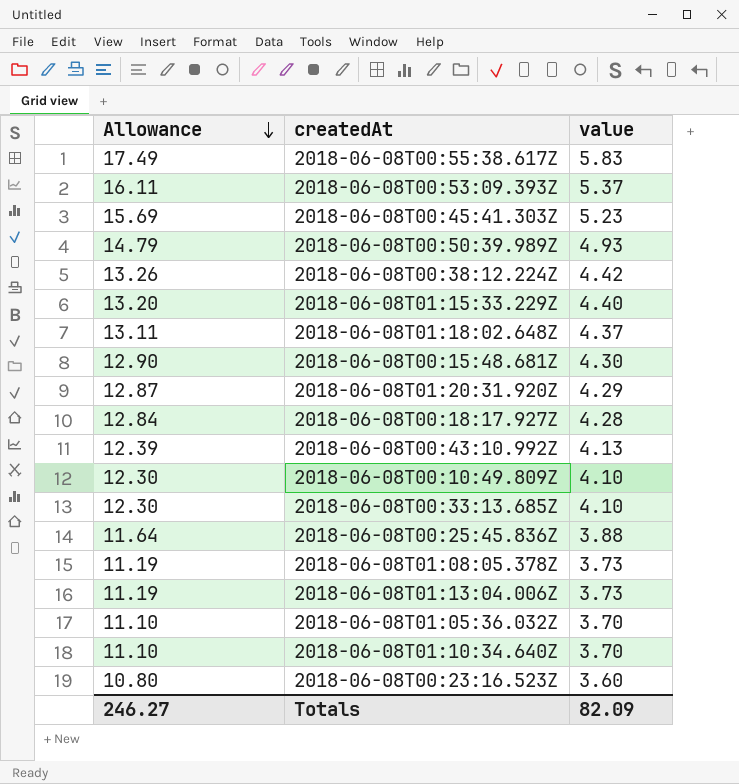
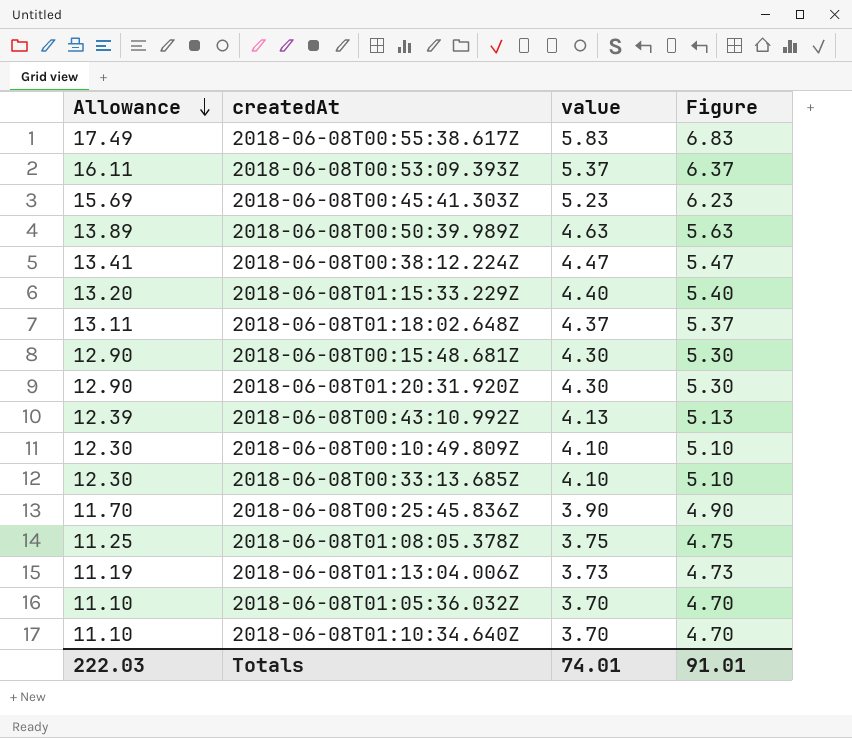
column Figure | formula: none -> [value] + 1
row 2018-06-08T00:18:17.927Z: 12.84 | 4.28 -> none
row 2018-06-08T00:23:16.523Z: 10.80 | 3.60 -> none
2018-06-08T00:50:39.989Z | Allowance: 14.79 -> 13.89
2018-06-08T00:50:39.989Z | value: 4.93 -> 4.63
2018-06-08T00:38:12.224Z | Allowance: 13.26 -> 13.41
2018-06-08T00:38:12.224Z | value: 4.42 -> 4.47
2018-06-08T01:20:31.920Z | Allowance: 12.87 -> 12.90
2018-06-08T01:20:31.920Z | value: 4.29 -> 4.30
2018-06-08T00:25:45.836Z | Allowance: 11.64 -> 11.70
2018-06-08T00:25:45.836Z | value: 3.88 -> 3.90
2018-06-08T01:08:05.378Z | Allowance: 11.19 -> 11.25
2018-06-08T01:08:05.378Z | value: 3.73 -> 3.75
Totals | Allowance: 246.27 -> 222.03
Totals | value: 82.09 -> 74.01

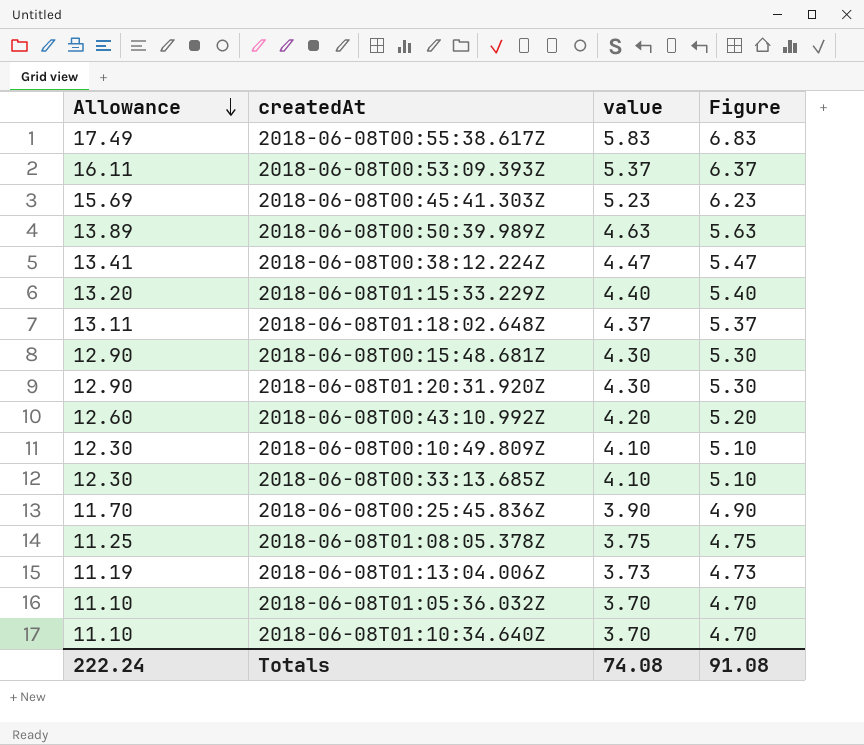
2018-06-08T00:43:10.992Z | Allowance: 12.39 -> 12.60
2018-06-08T00:43:10.992Z | value: 4.13 -> 4.20
2018-06-08T00:43:10.992Z | Figure: 5.13 -> 5.20
Totals | Allowance: 222.03 -> 222.24
Totals | value: 74.01 -> 74.08
Totals | Figure: 91.01 -> 91.08

